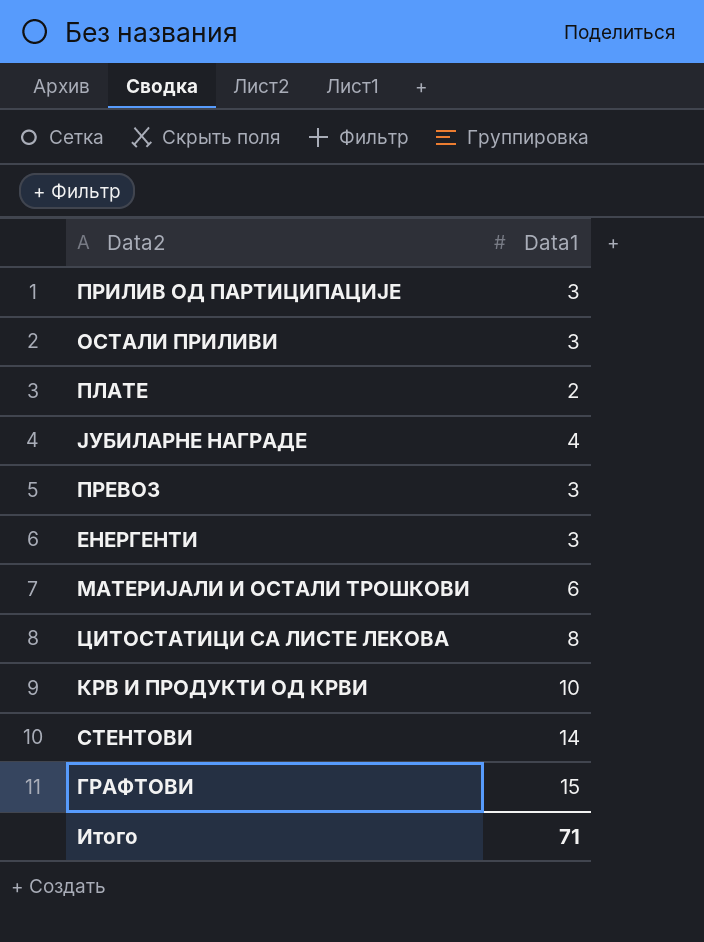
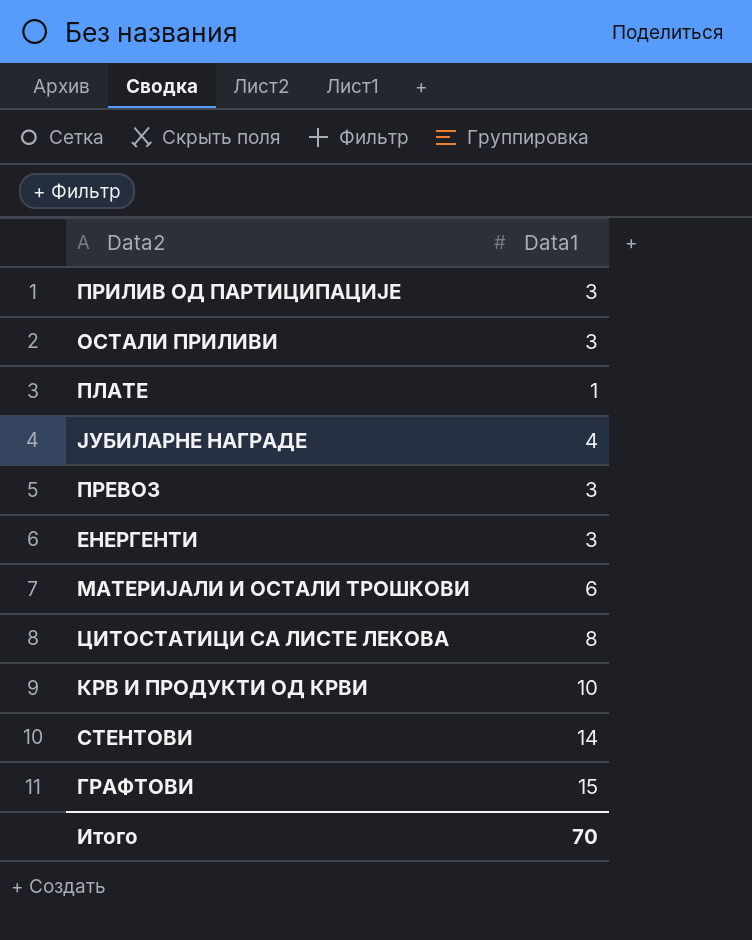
ПЛАТЕ | Data1: 2 -> 1
Итого | Data1: 71 -> 70

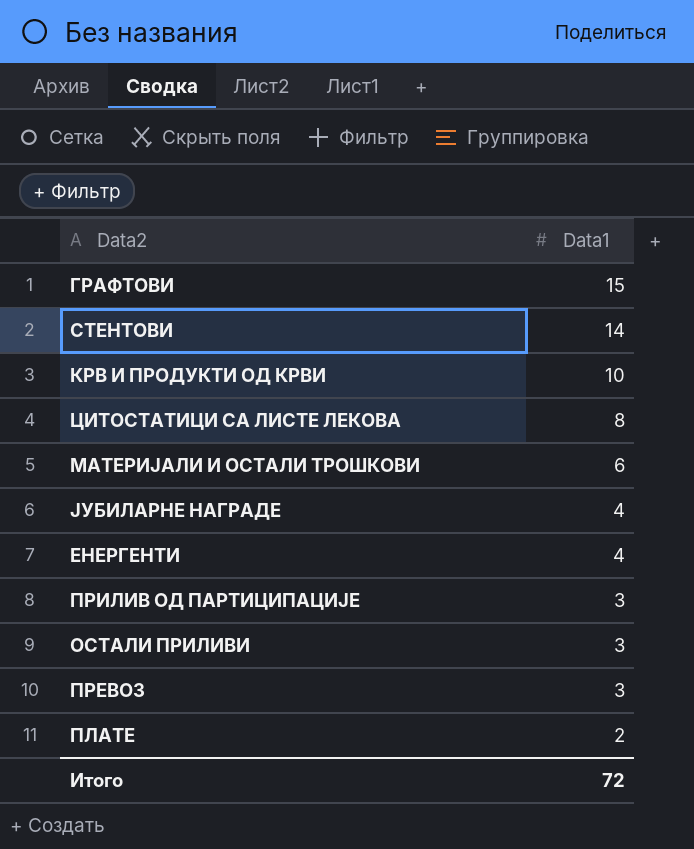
row order: none -> Data1 descending
ЕНЕРГЕНТИ | Data1: 3 -> 4
ПЛАТЕ | Data1: 1 -> 2
Итого | Data1: 70 -> 72

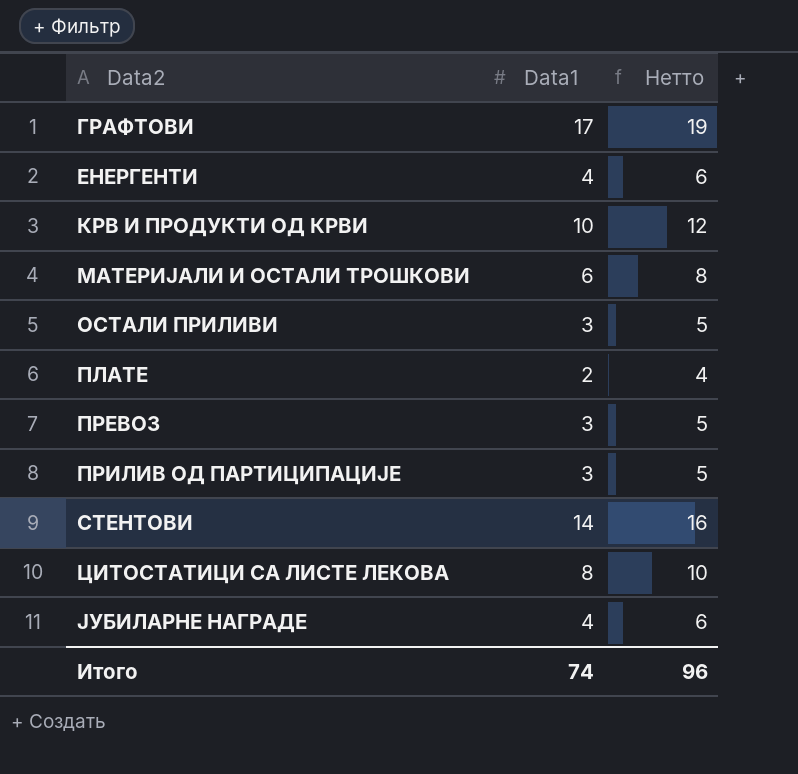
row order: Data1 descending -> Data2 ascending
column Нетто | formula: none -> [Data1] + 2
ГРАФТОВИ | Data1: 15 -> 17
Итого | Data1: 72 -> 74

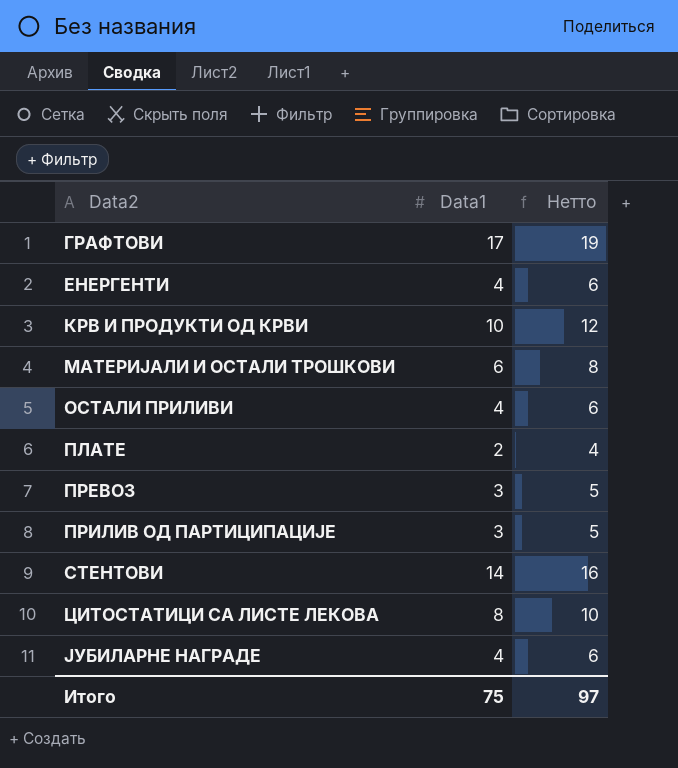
ОСТАЛИ ПРИЛИВИ | Data1: 3 -> 4
ОСТАЛИ ПРИЛИВИ | Нетто: 5 -> 6
Итого | Data1: 74 -> 75
Итого | Нетто: 96 -> 97

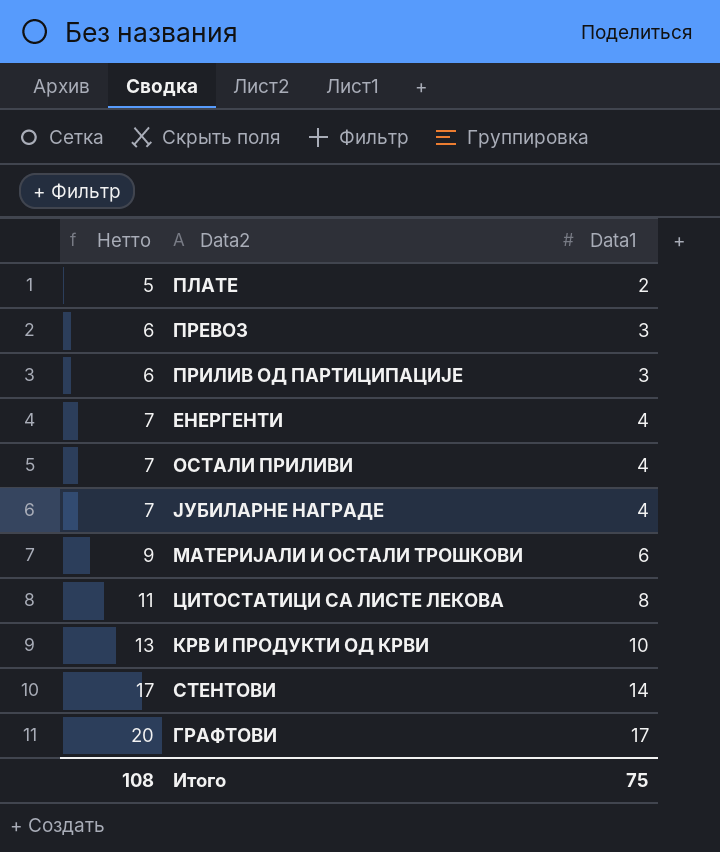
row order: Data2 ascending -> Нетто ascending
column Нетто | formula: [Data1] + 2 -> [Data1] + 3
column Нетто | position: 3 -> 1
Итого | Нетто: 97 -> 108

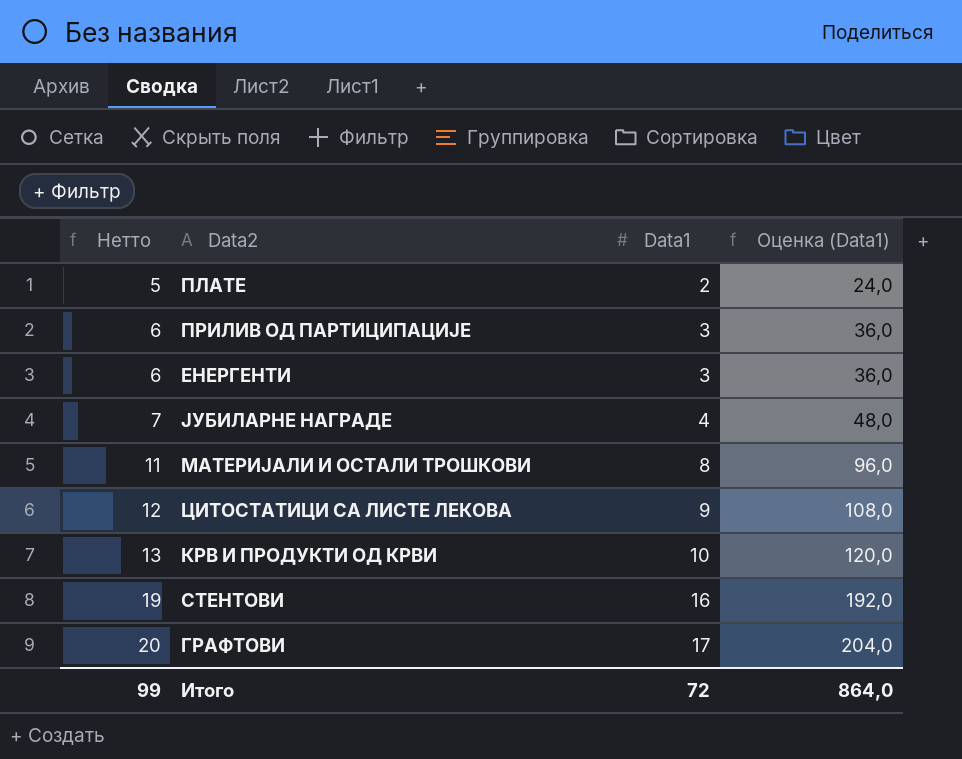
column Оценка (Data1) | formula: none -> [Data1] * 12
row ПРЕВОЗ: 6 | 3 -> none
row ОСТАЛИ ПРИЛИВИ: 7 | 4 -> none
ЕНЕРГЕНТИ | Нетто: 7 -> 6
ЕНЕРГЕНТИ | Data1: 4 -> 3
МАТЕРИЈАЛИ И ОСТАЛИ ТРОШКОВИ | Нетто: 9 -> 11
МАТЕРИЈАЛИ И ОСТАЛИ ТРОШКОВИ | Data1: 6 -> 8
ЦИТОСТАТИЦИ СА ЛИСТЕ ЛЕКОВА | Нетто: 11 -> 12
ЦИТОСТАТИЦИ СА ЛИСТЕ ЛЕКОВА | Data1: 8 -> 9
СТЕНТОВИ | Нетто: 17 -> 19
СТЕНТОВИ | Data1: 14 -> 16
Итого | Нетто: 108 -> 99
Итого | Data1: 75 -> 72

